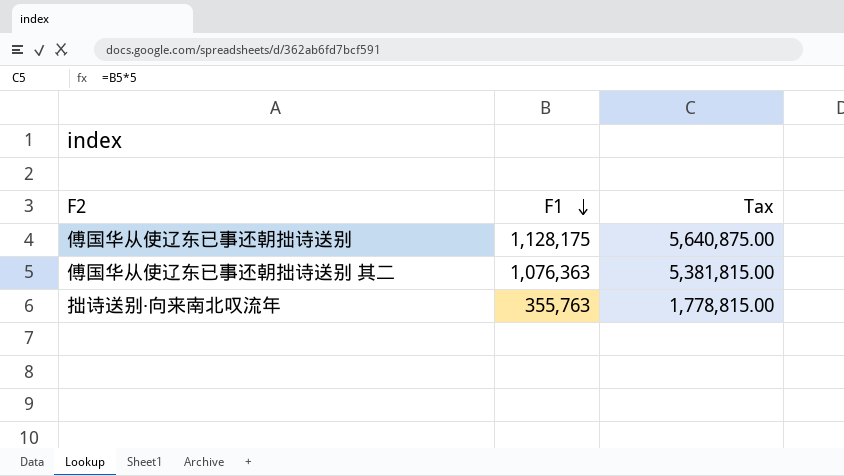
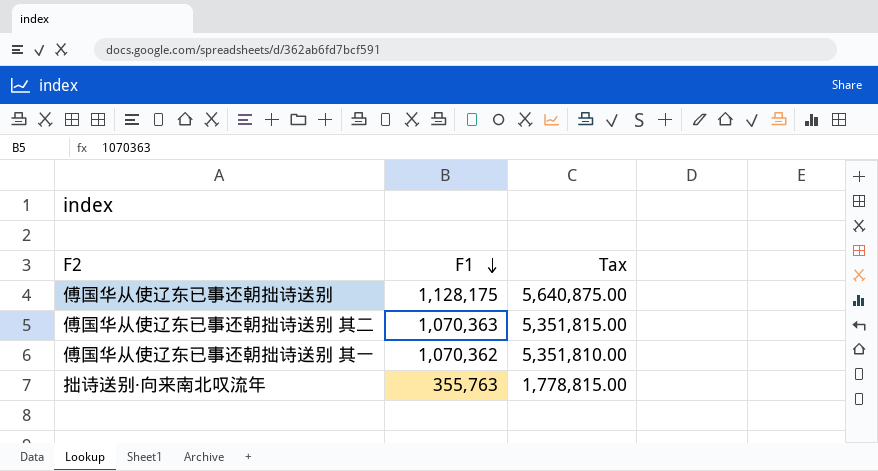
傅国华从使辽东已事还朝拙诗送别 其二 | F1: 1,076,363 -> 1,070,363
傅国华从使辽东已事还朝拙诗送别 其二 | Tax: 5,381,815.00 -> 5,351,815.00
row 傅国华从使辽东已事还朝拙诗送别 其一: none -> 1,070,362 | 5,351,810.00

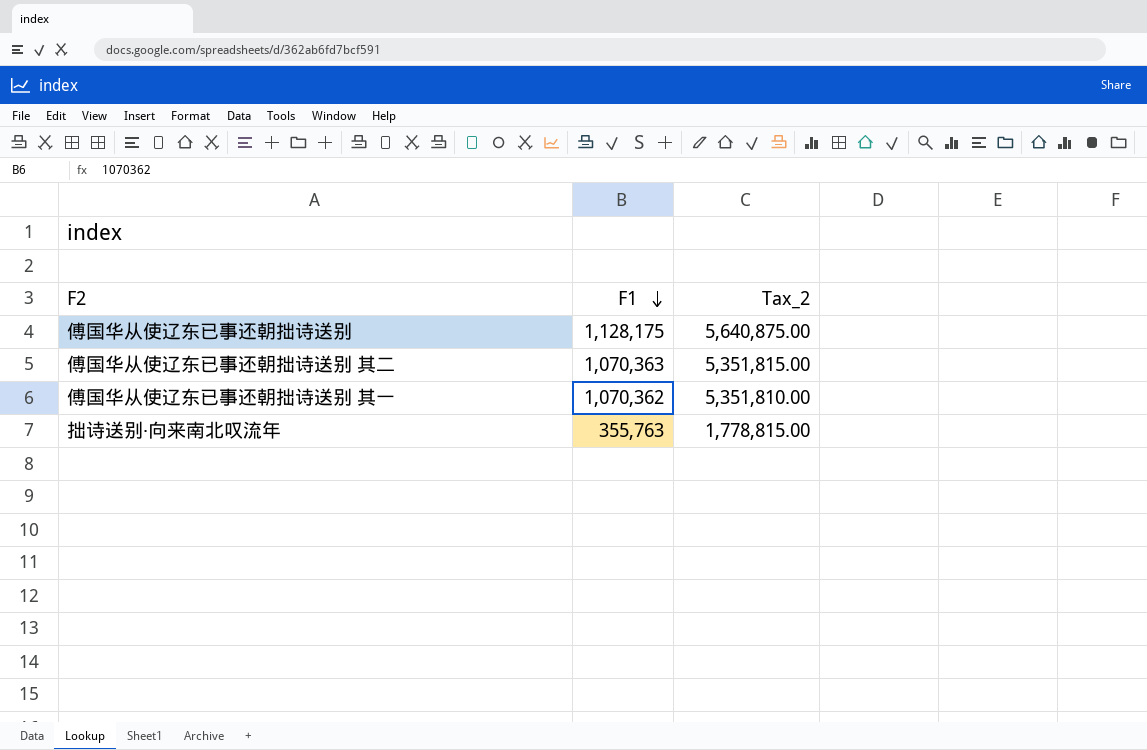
column name: Tax -> Tax_2

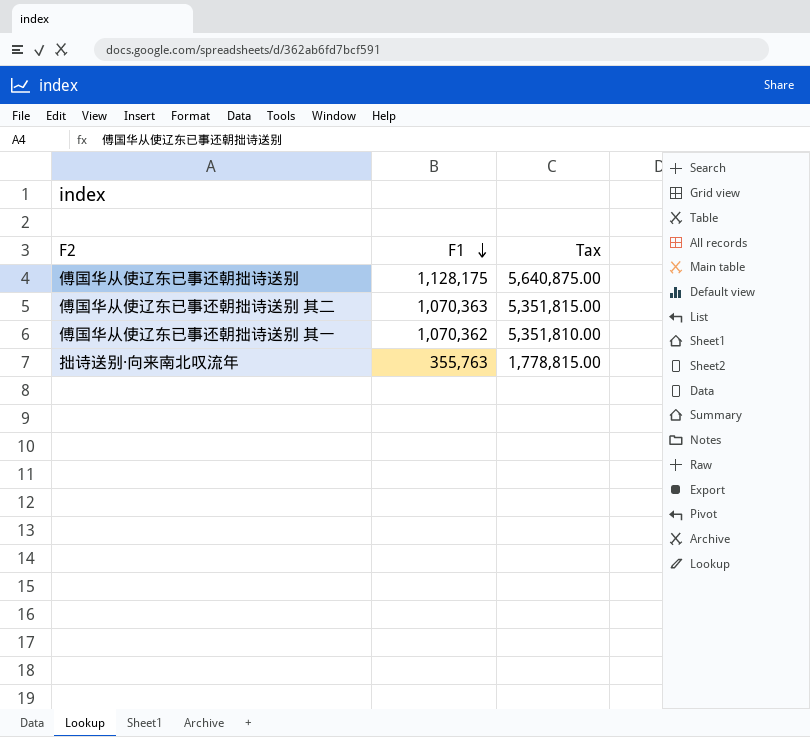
column name: Tax_2 -> Tax

